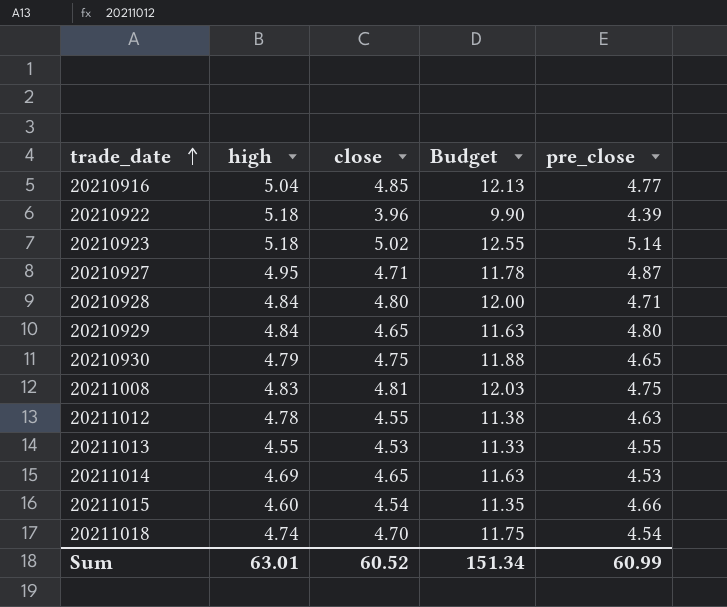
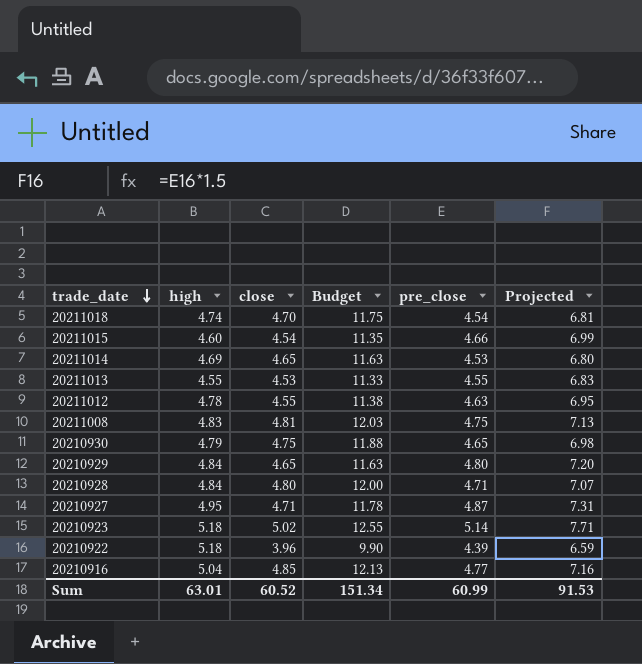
row order: trade_date ascending -> trade_date descending
column Projected | formula: none -> [pre_close] * 1.5

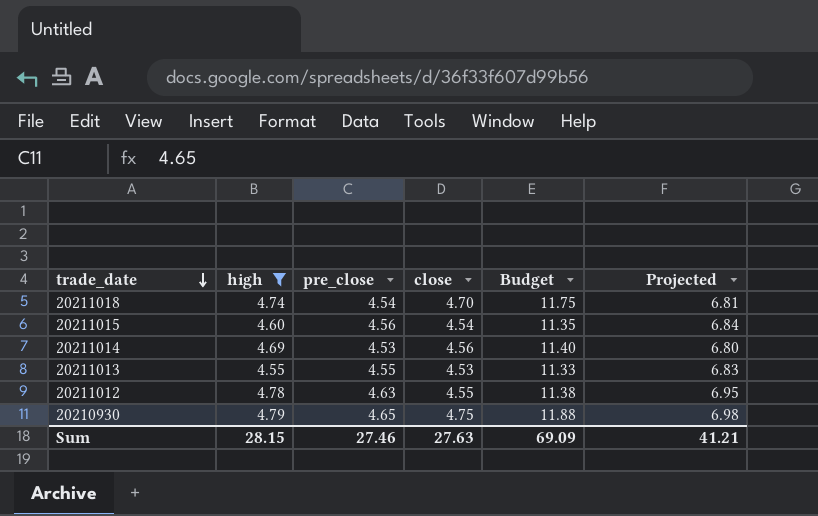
filter: none -> high <= 4.79
column pre_close | position: 5 -> 3
20211015 | pre_close: 4.66 -> 4.56
20211015 | Projected: 6.99 -> 6.84
20211014 | close: 4.65 -> 4.56
20211014 | Budget: 11.63 -> 11.40
Sum | high: 63.01 -> 28.15
Sum | pre_close: 60.99 -> 27.46
Sum | close: 60.52 -> 27.63
Sum | Budget: 151.34 -> 69.09
Sum | Projected: 91.53 -> 41.21

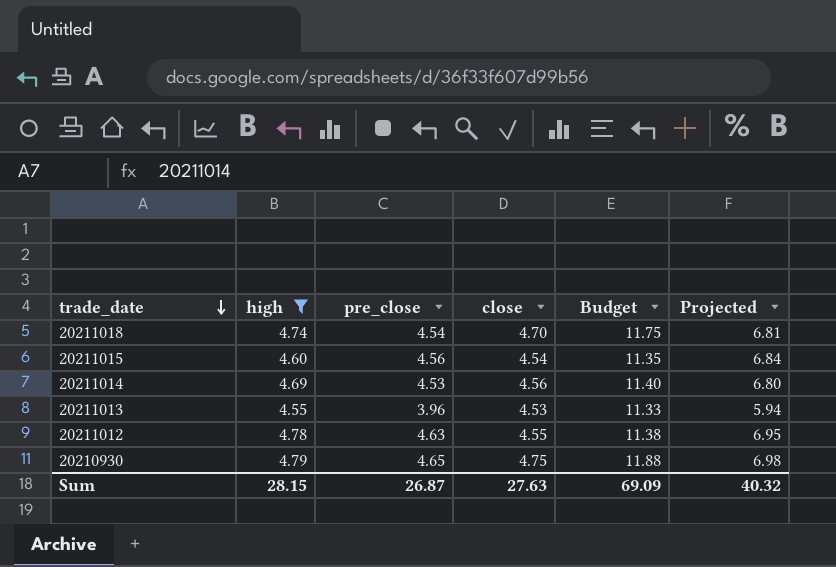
20211013 | pre_close: 4.55 -> 3.96
20211013 | Projected: 6.83 -> 5.94
Sum | pre_close: 27.46 -> 26.87
Sum | Projected: 41.21 -> 40.32

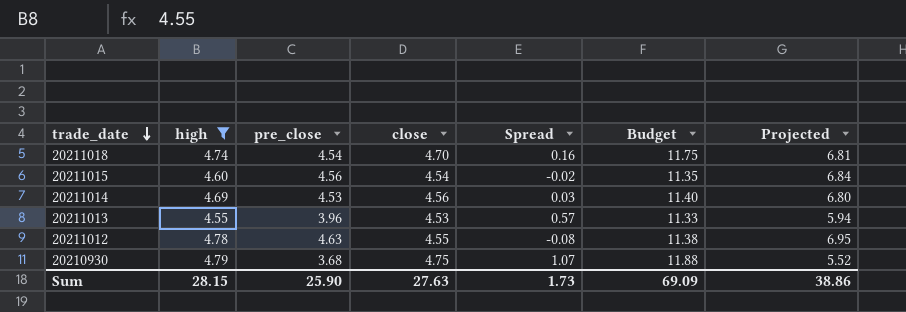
column Spread | formula: none -> [close] - [pre_close]
20210930 | pre_close: 4.65 -> 3.68
20210930 | Projected: 6.98 -> 5.52
Sum | pre_close: 26.87 -> 25.90
Sum | Projected: 40.32 -> 38.86

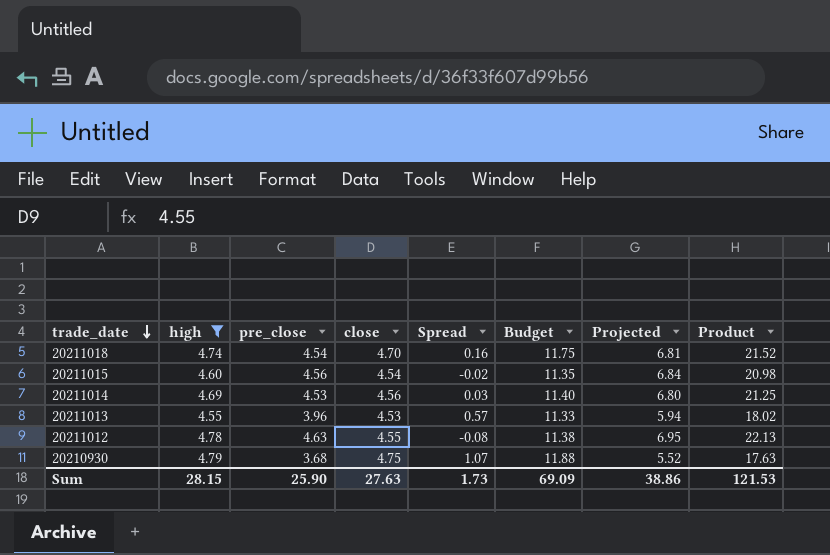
column Product | formula: none -> [high] * [pre_close]

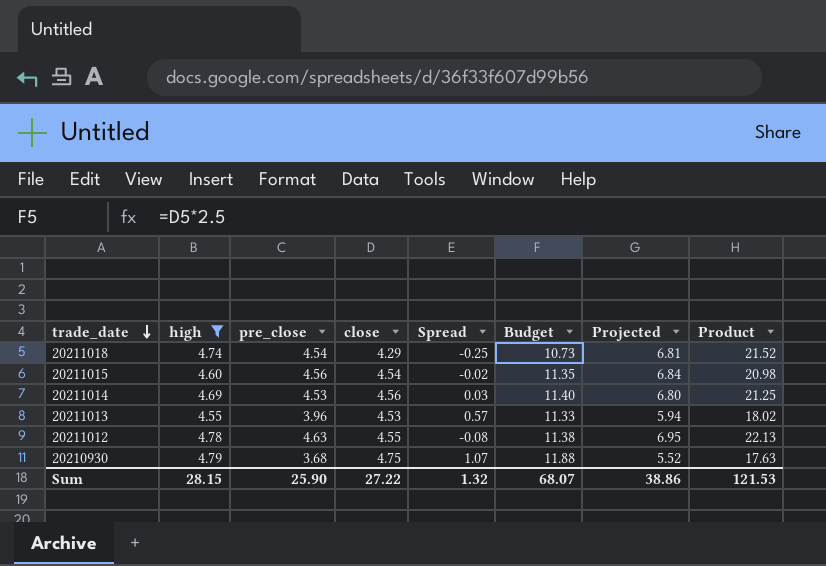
20211018 | close: 4.70 -> 4.29
20211018 | Spread: 0.16 -> -0.25
20211018 | Budget: 11.75 -> 10.73
Sum | close: 27.63 -> 27.22
Sum | Spread: 1.73 -> 1.32
Sum | Budget: 69.09 -> 68.07

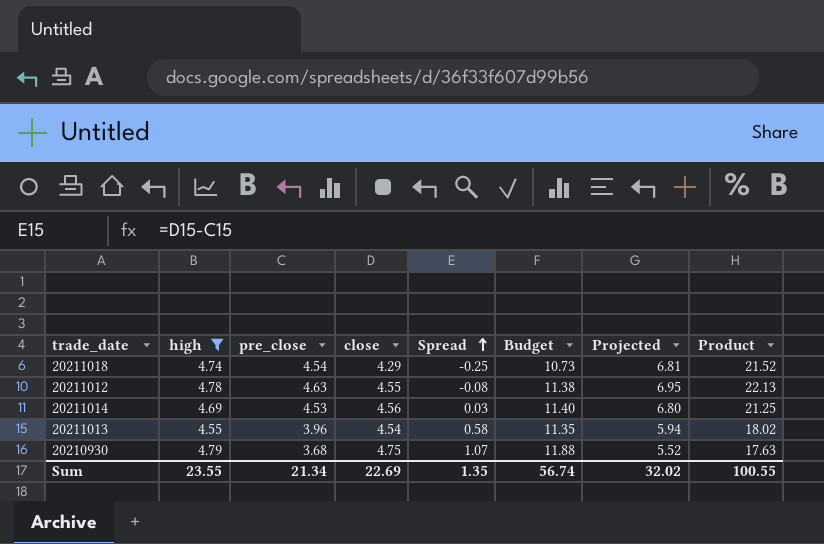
row order: trade_date descending -> Spread ascending
row 20211015: 4.60 | 4.56 | 4.54 | -0.02 | 11.35 | 6.84 | 20.98 -> none
20211013 | close: 4.53 -> 4.54
20211013 | Spread: 0.57 -> 0.58
20211013 | Budget: 11.33 -> 11.35
Sum | high: 28.15 -> 23.55
Sum | pre_close: 25.90 -> 21.34
Sum | close: 27.22 -> 22.69
Sum | Spread: 1.32 -> 1.35
Sum | Budget: 68.07 -> 56.74
Sum | Projected: 38.86 -> 32.02
Sum | Product: 121.53 -> 100.55

